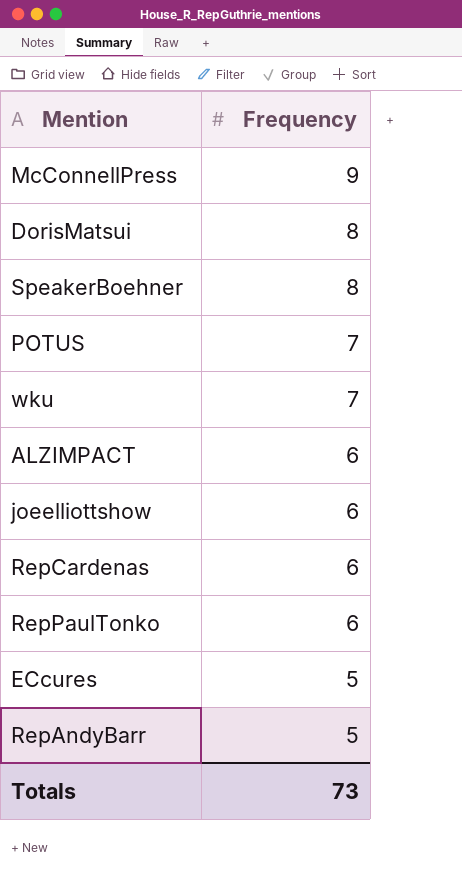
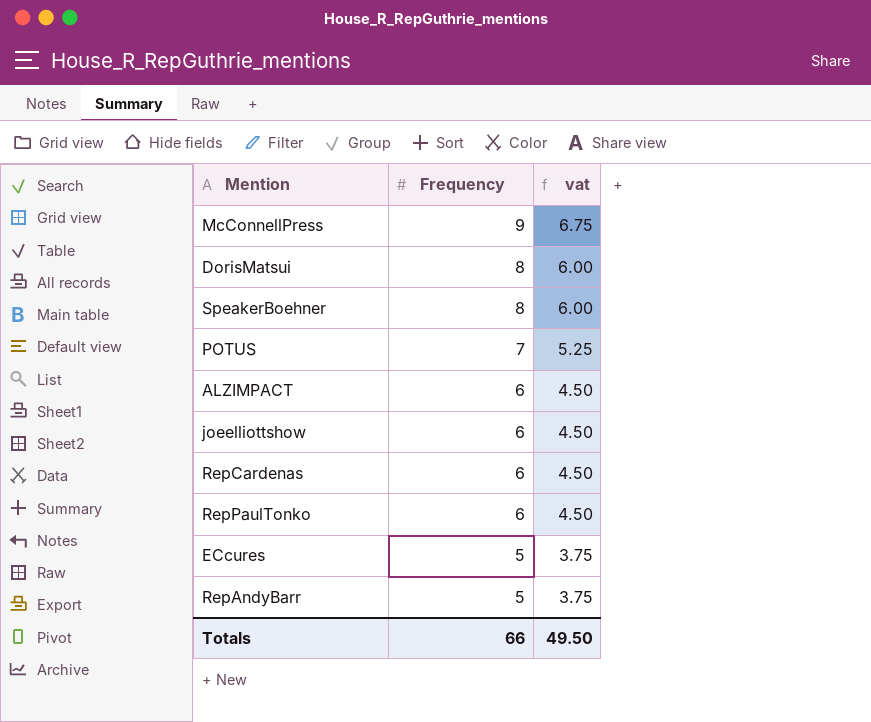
column vat | formula: none -> [Frequency] * 0.75
row wku: 7 -> none
Totals | Frequency: 73 -> 66

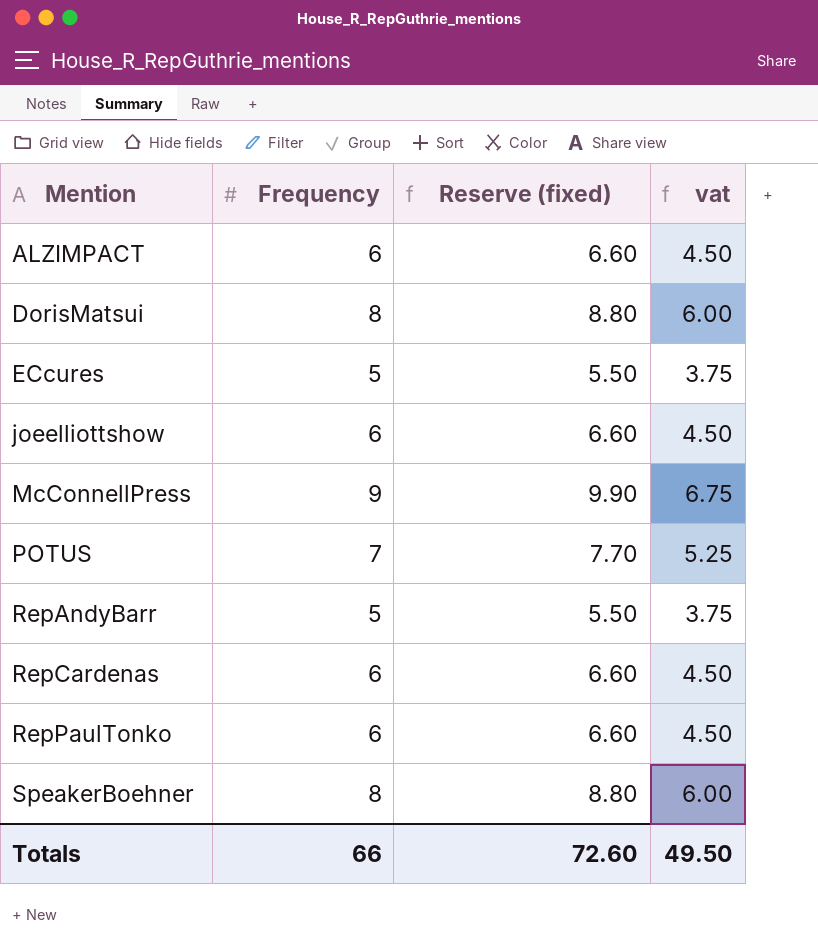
row order: Frequency descending -> Mention ascending
column Reserve (fixed) | formula: none -> [Frequency] * 1.1

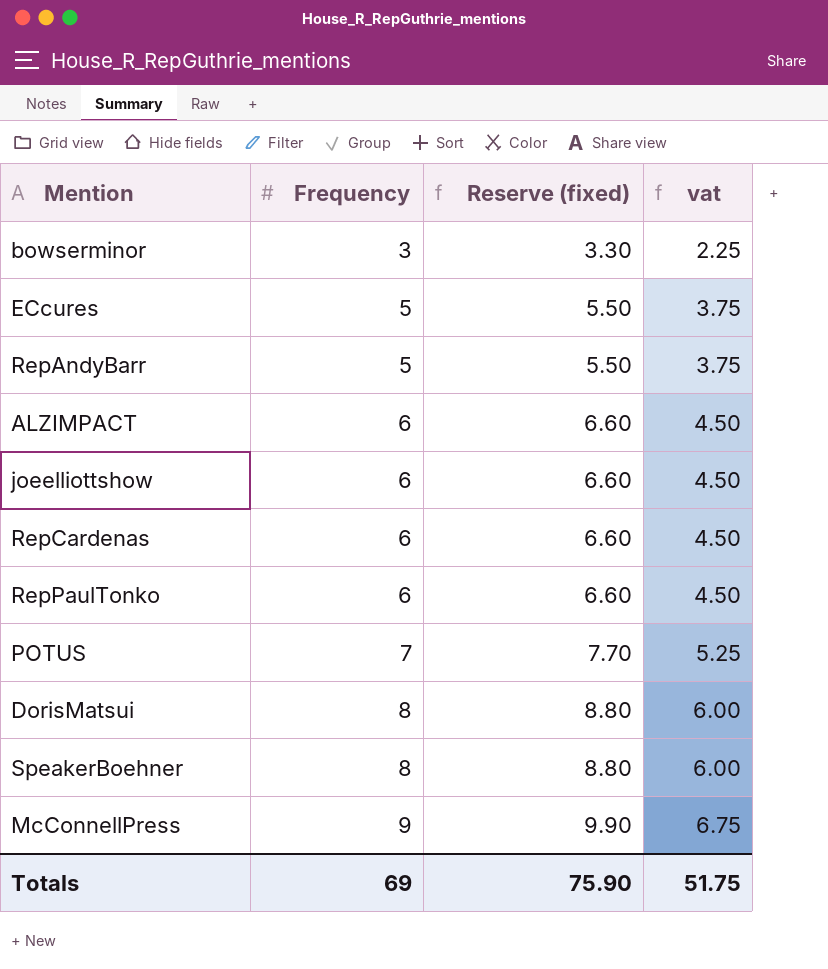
row order: Mention ascending -> Frequency ascending
row bowserminor: none -> 3 | 3.30 | 2.25
Totals | Frequency: 66 -> 69
Totals | Reserve (fixed): 72.60 -> 75.90
Totals | vat: 49.50 -> 51.75

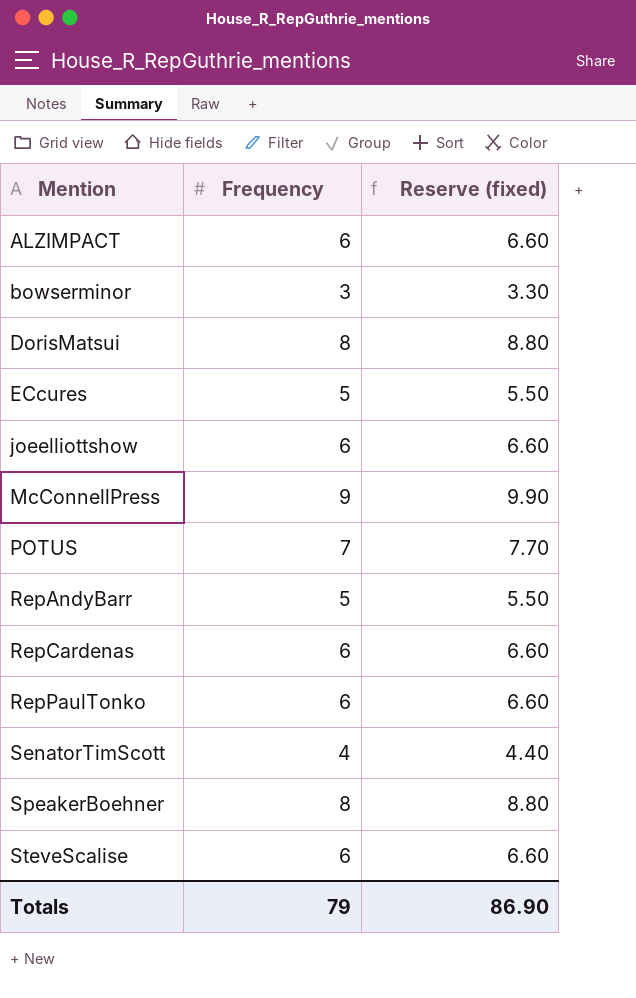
row order: Frequency ascending -> Mention ascending
column vat | formula: [Frequency] * 0.75 -> none
row SenatorTimScott: none -> 4 | 4.40
row SteveScalise: none -> 6 | 6.60
Totals | Frequency: 69 -> 79
Totals | Reserve (fixed): 75.90 -> 86.90

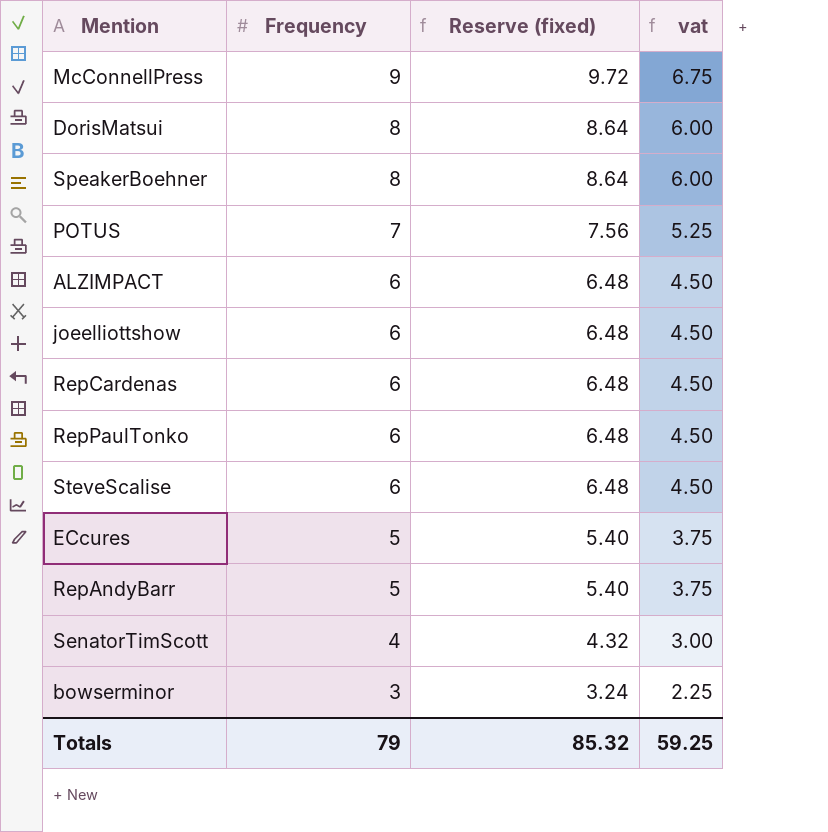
row order: Mention ascending -> Frequency descending
column Reserve (fixed) | formula: [Frequency] * 1.1 -> [Frequency] * 1.08
column vat | formula: none -> [Frequency] * 0.75
Totals | Reserve (fixed): 86.90 -> 85.32

